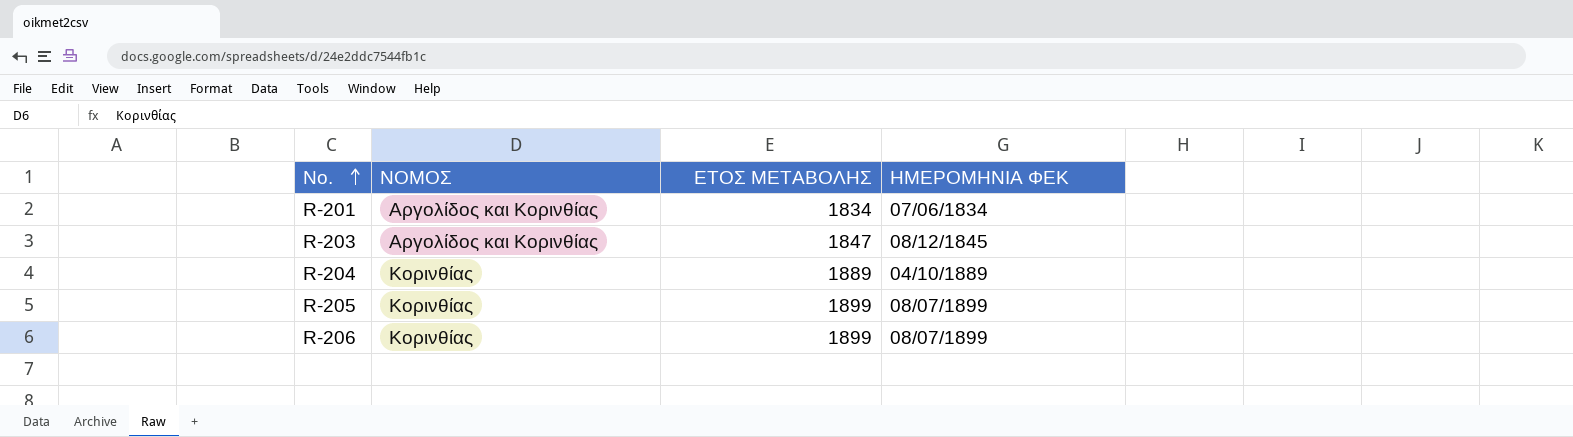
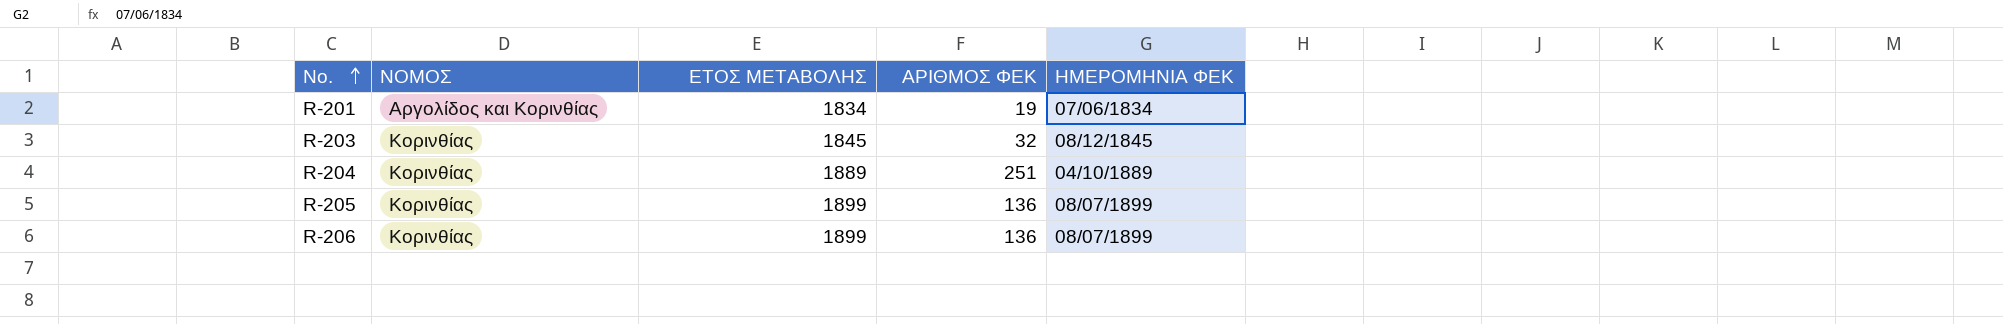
column ΑΡΙΘΜΟΣ ΦΕΚ | position: none -> 4
R-203 | ΝΟΜΟΣ: Αργολίδος και Κορινθίας -> Κορινθίας
R-203 | ΕΤΟΣ ΜΕΤΑΒΟΛΗΣ: 1847 -> 1845

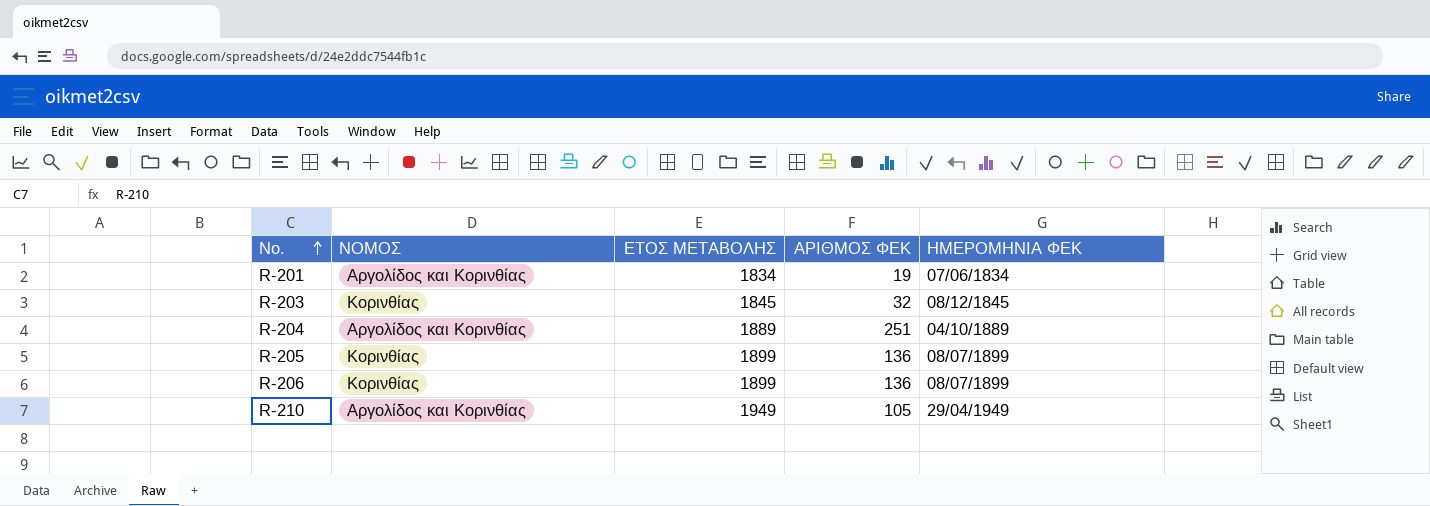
R-204 | ΝΟΜΟΣ: Κορινθίας -> Αργολίδος και Κορινθίας
row R-210: none -> Αργολίδος και Κορινθίας | 1949 | 105 | 29/04/1949

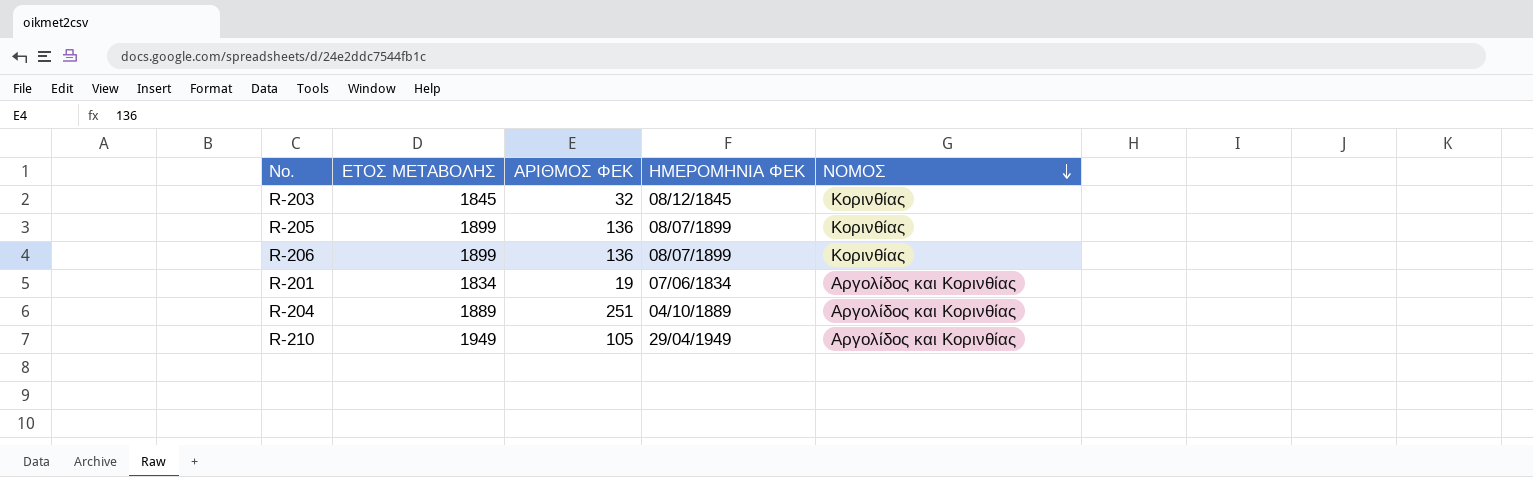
row order: No. ascending -> ΝΟΜΟΣ descending
column ΝΟΜΟΣ | position: 2 -> 5

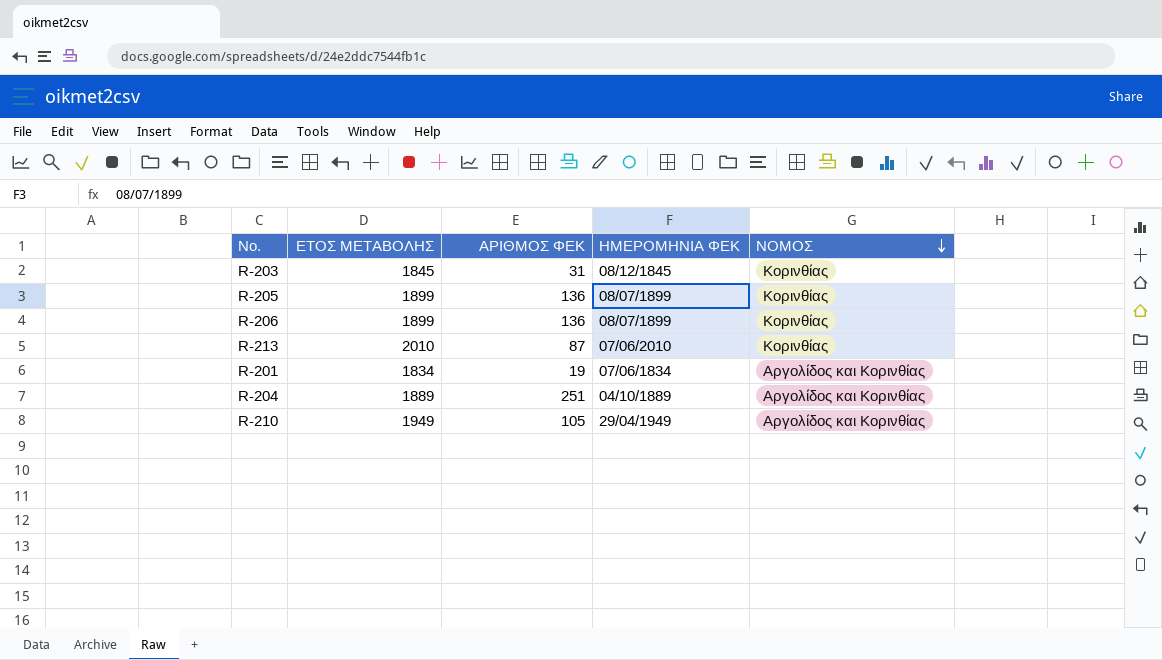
R-203 | ΑΡΙΘΜΟΣ ΦΕΚ: 32 -> 31
row R-213: none -> 2010 | 87 | 07/06/2010 | Κορινθίας

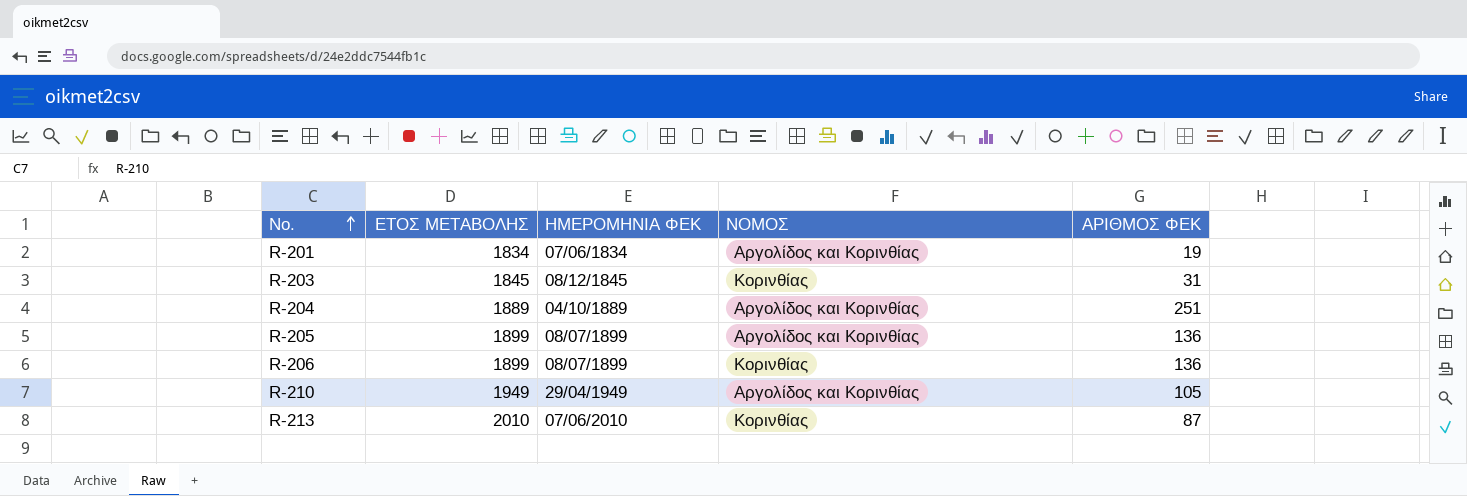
row order: ΝΟΜΟΣ descending -> No. ascending
column ΑΡΙΘΜΟΣ ΦΕΚ | position: 3 -> 5
R-205 | ΝΟΜΟΣ: Κορινθίας -> Αργολίδος και Κορινθίας

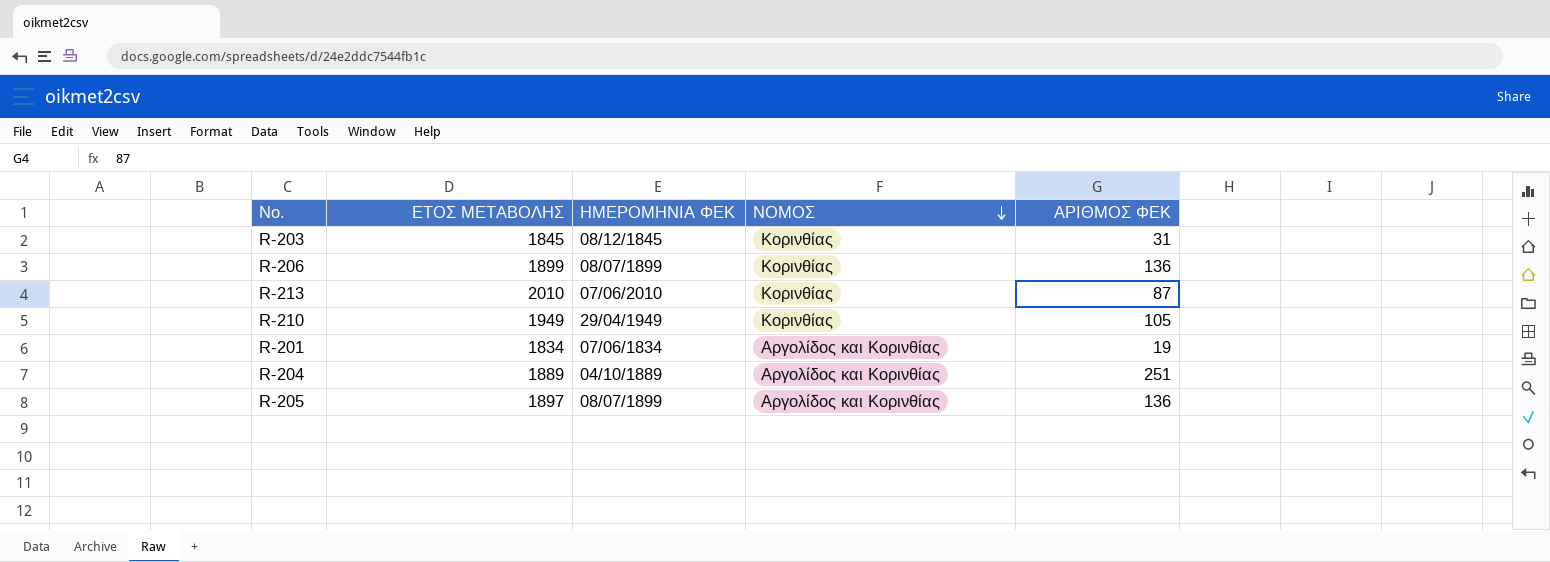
row order: No. ascending -> ΝΟΜΟΣ descending
R-210 | ΝΟΜΟΣ: Αργολίδος και Κορινθίας -> Κορινθίας
R-205 | ΕΤΟΣ ΜΕΤΑΒΟΛΗΣ: 1899 -> 1897

